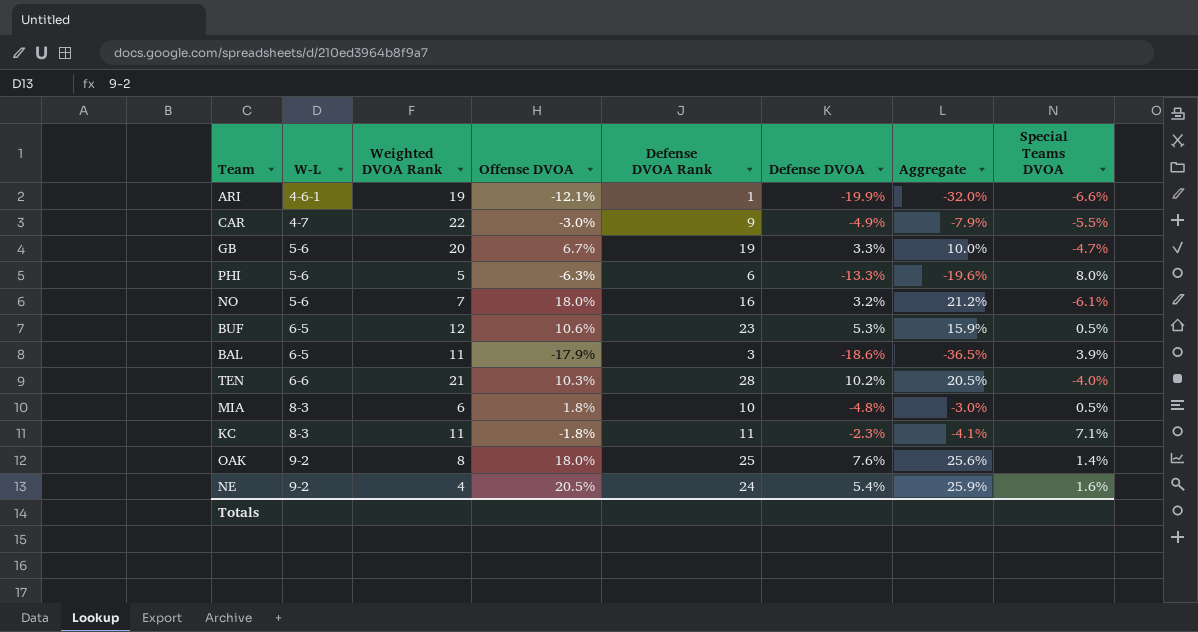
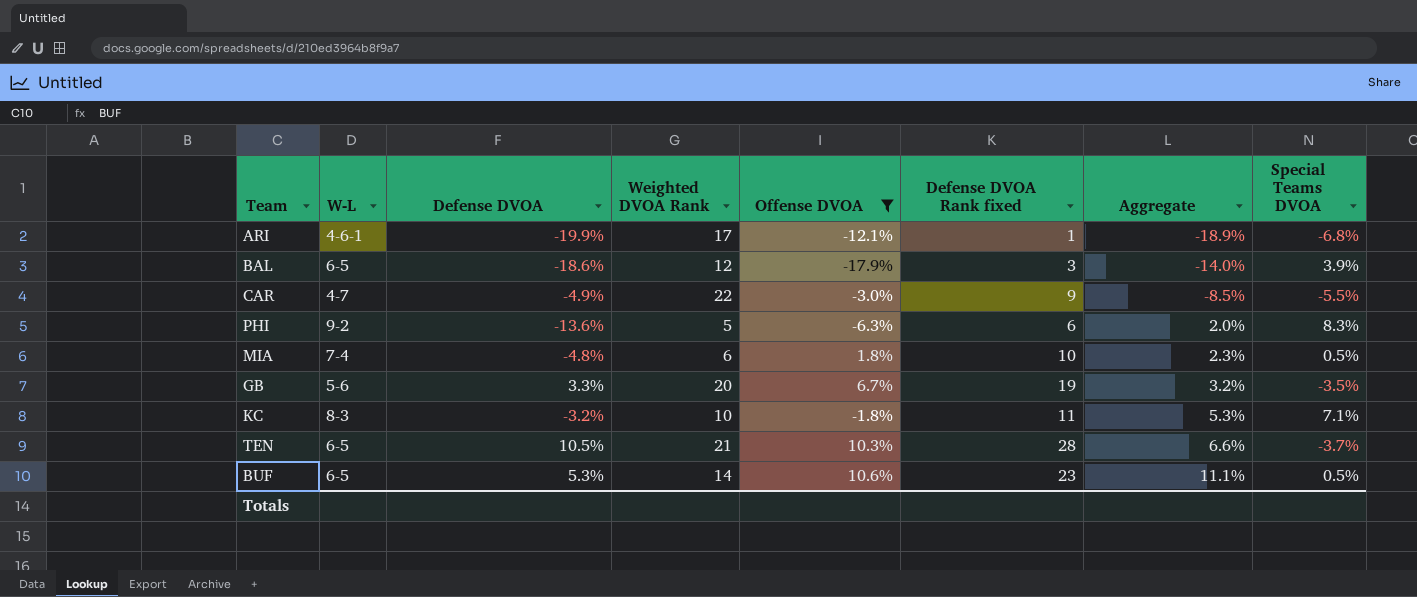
filter: none -> Offense DVOA <= 10.6%
row order: W-L ascending -> Aggregate ascending
column Defense DVOA | position: 6 -> 3
column name: Defense DVOA Rank -> Defense DVOA Rank fixed
column Aggregate | formula: [Offense DVOA] + [Defense DVOA] -> [Offense DVOA] + [Special Teams DVOA]
ARI | Weighted DVOA Rank: 19 -> 17
ARI | Special Teams DVOA: -6.6% -> -6.8%
BAL | Weighted DVOA Rank: 11 -> 12
PHI | W-L: 5-6 -> 9-2
PHI | Defense DVOA: -13.3% -> -13.6%
PHI | Special Teams DVOA: 8.0% -> 8.3%
MIA | W-L: 8-3 -> 7-4
GB | Special Teams DVOA: -4.7% -> -3.5%
KC | Defense DVOA: -2.3% -> -3.2%
KC | Weighted DVOA Rank: 11 -> 10
TEN | W-L: 6-6 -> 6-5
TEN | Defense DVOA: 10.2% -> 10.5%
TEN | Special Teams DVOA: -4.0% -> -3.7%
BUF | Weighted DVOA Rank: 12 -> 14

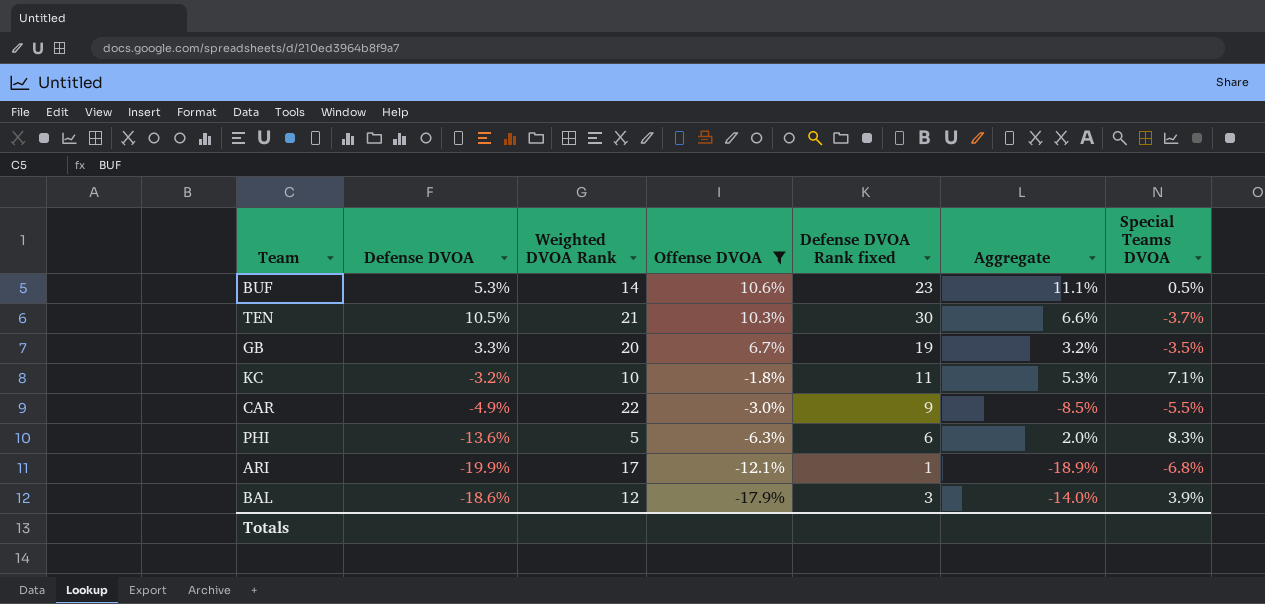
row order: Aggregate ascending -> Offense DVOA descending
column W-L | position: 2 -> none
row MIA: 7-4 | -4.8% | 6 | 1.8% | 10 | 2.3% | 0.5% -> none
TEN | Defense DVOA Rank fixed: 28 -> 30

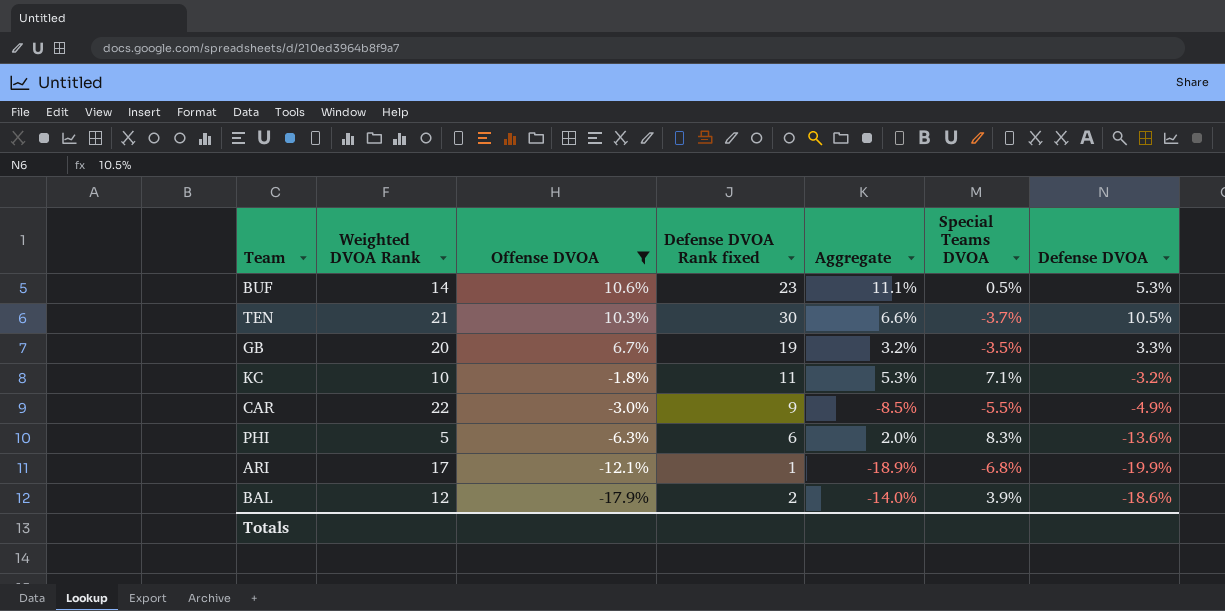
column Defense DVOA | position: 2 -> 7
BAL | Defense DVOA Rank fixed: 3 -> 2

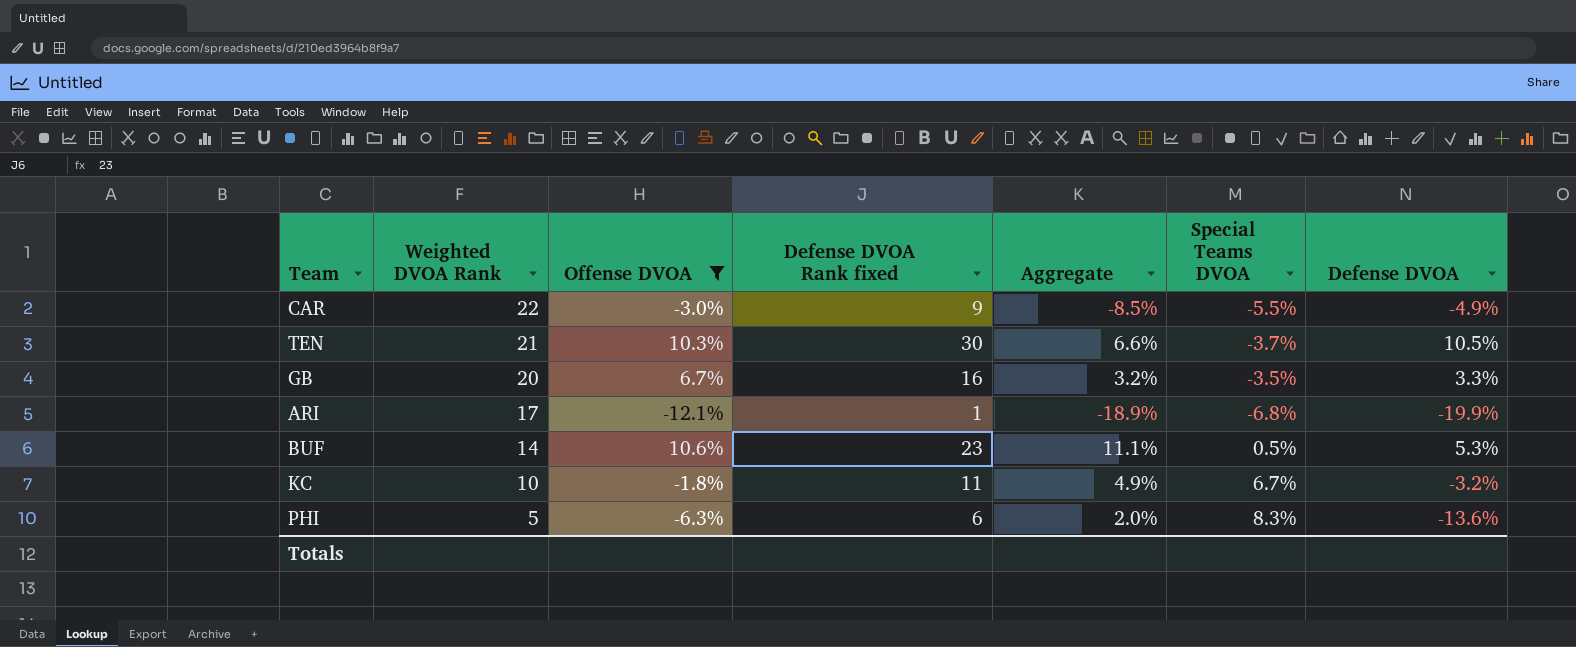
row order: Offense DVOA descending -> Weighted DVOA Rank descending
row BAL: 12 | -17.9% | 2 | -14.0% | 3.9% | -18.6% -> none
GB | Defense DVOA Rank fixed: 19 -> 16
KC | Aggregate: 5.3% -> 4.9%
KC | Special Teams DVOA: 7.1% -> 6.7%

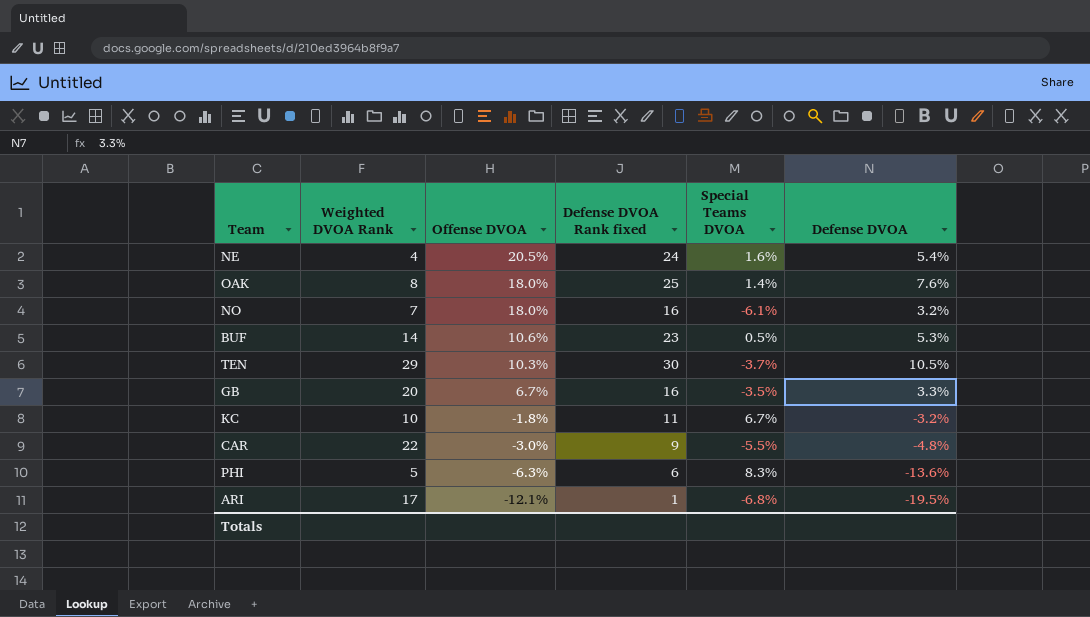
filter: Offense DVOA <= 10.6% -> none
row order: Weighted DVOA Rank descending -> Offense DVOA descending
column Aggregate | formula: [Offense DVOA] + [Special Teams DVOA] -> none
TEN | Weighted DVOA Rank: 21 -> 29
CAR | Defense DVOA: -4.9% -> -4.8%
ARI | Defense DVOA: -19.9% -> -19.5%

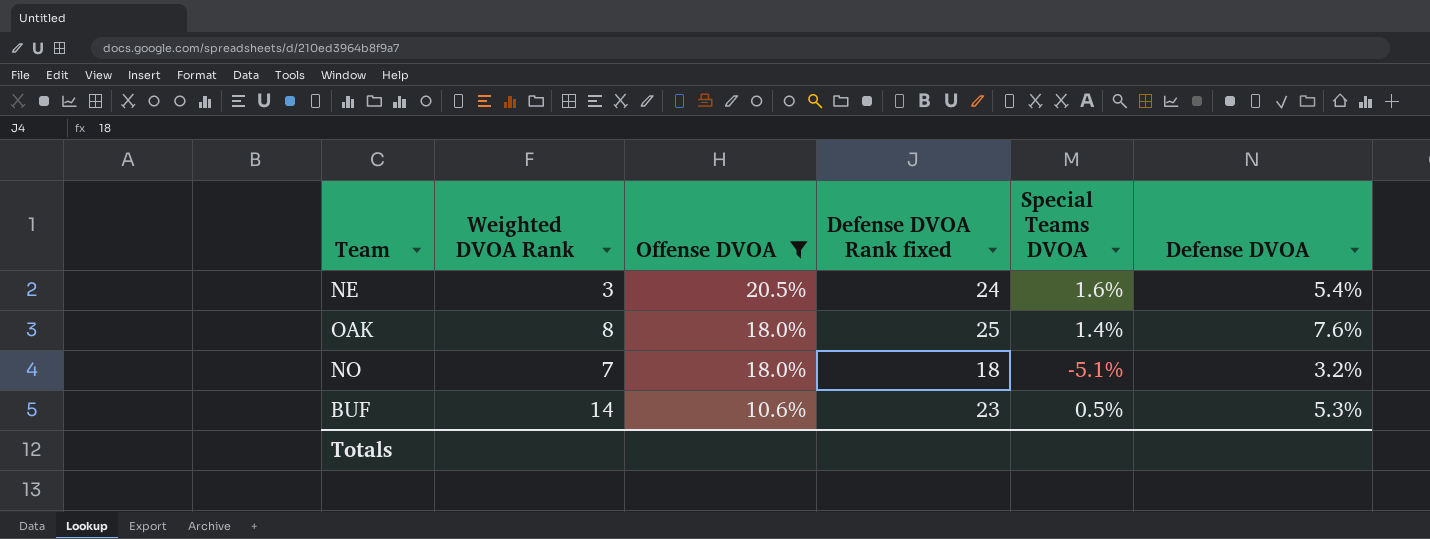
filter: none -> Offense DVOA >= 10.6%
NE | Weighted DVOA Rank: 4 -> 3
NO | Defense DVOA Rank fixed: 16 -> 18
NO | Special Teams DVOA: -6.1% -> -5.1%

